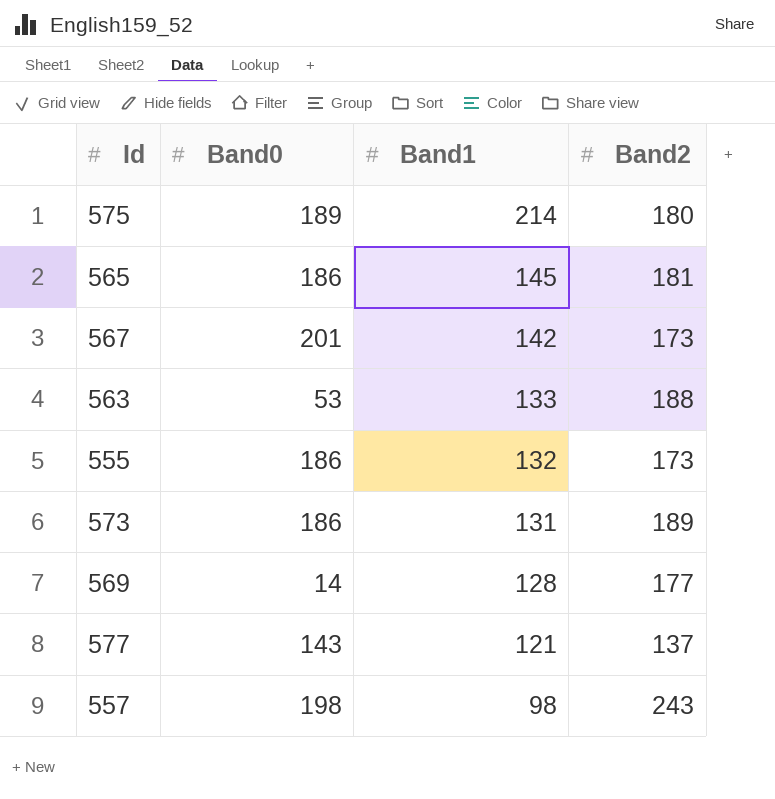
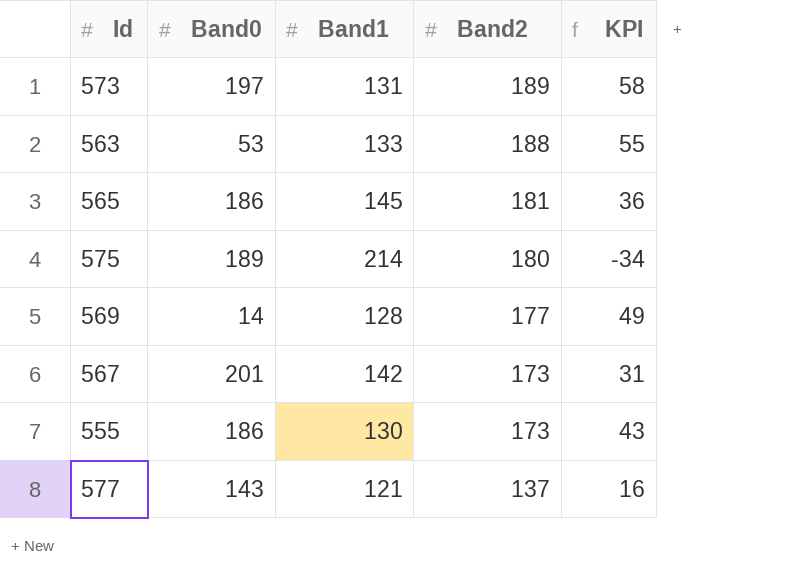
row order: Band1 descending -> Band2 descending
column KPI | formula: none -> [Band2] - [Band1]
row 557: 198 | 98 | 243 -> none
573 | Band0: 186 -> 197
555 | Band1: 132 -> 130

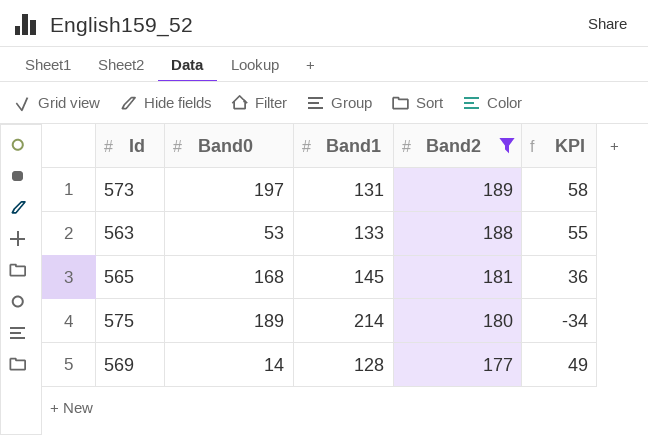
filter: none -> Band2 >= 177
565 | Band0: 186 -> 168

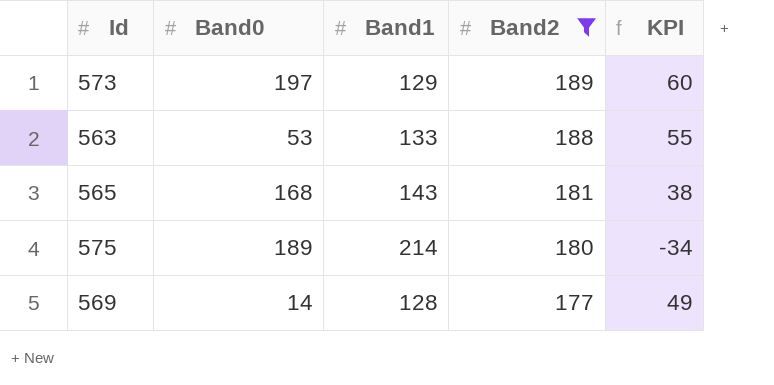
573 | Band1: 131 -> 129
573 | KPI: 58 -> 60
565 | Band1: 145 -> 143
565 | KPI: 36 -> 38

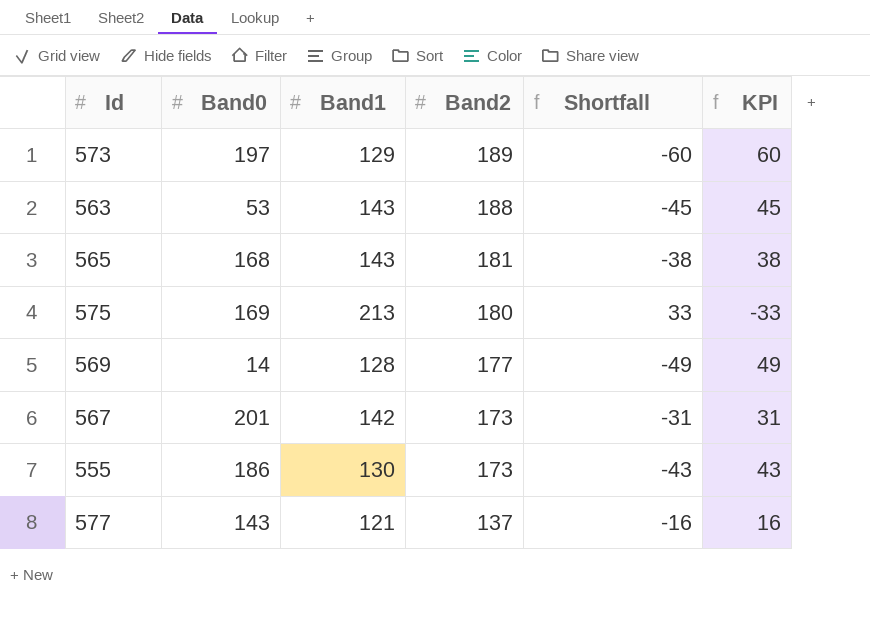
filter: Band2 >= 177 -> none
column Shortfall | formula: none -> [Band1] - [Band2]
563 | Band1: 133 -> 143
563 | KPI: 55 -> 45
575 | Band0: 189 -> 169
575 | Band1: 214 -> 213
575 | KPI: -34 -> -33

